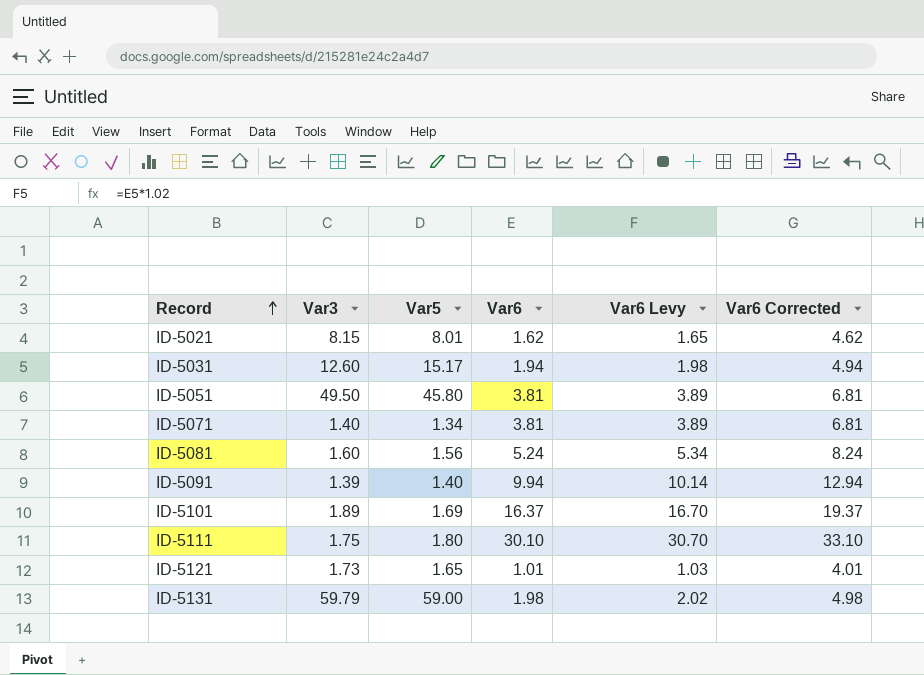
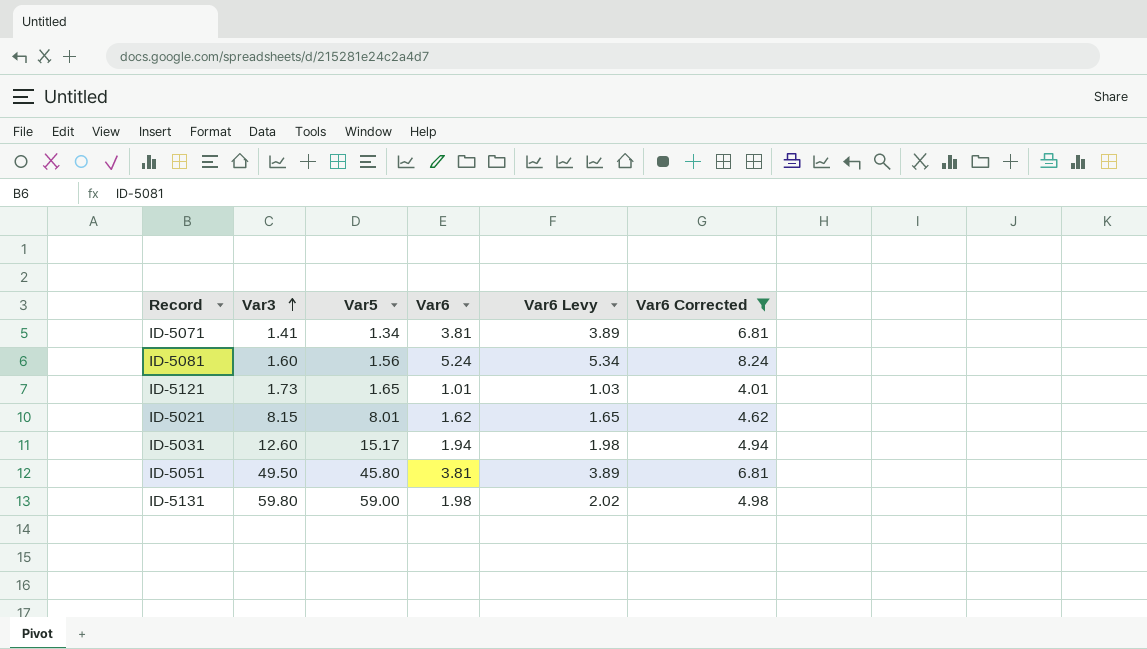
filter: none -> Var6 Corrected <= 8.24
row order: Record ascending -> Var3 ascending
ID-5071 | Var3: 1.40 -> 1.41
ID-5131 | Var3: 59.79 -> 59.80

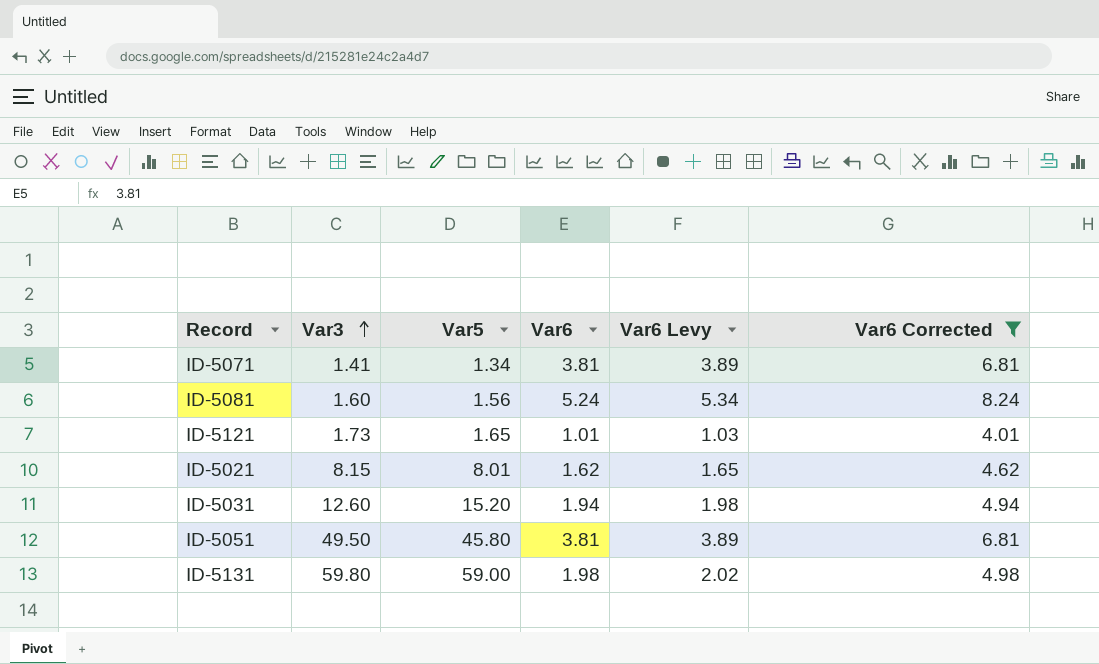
ID-5031 | Var5: 15.17 -> 15.20

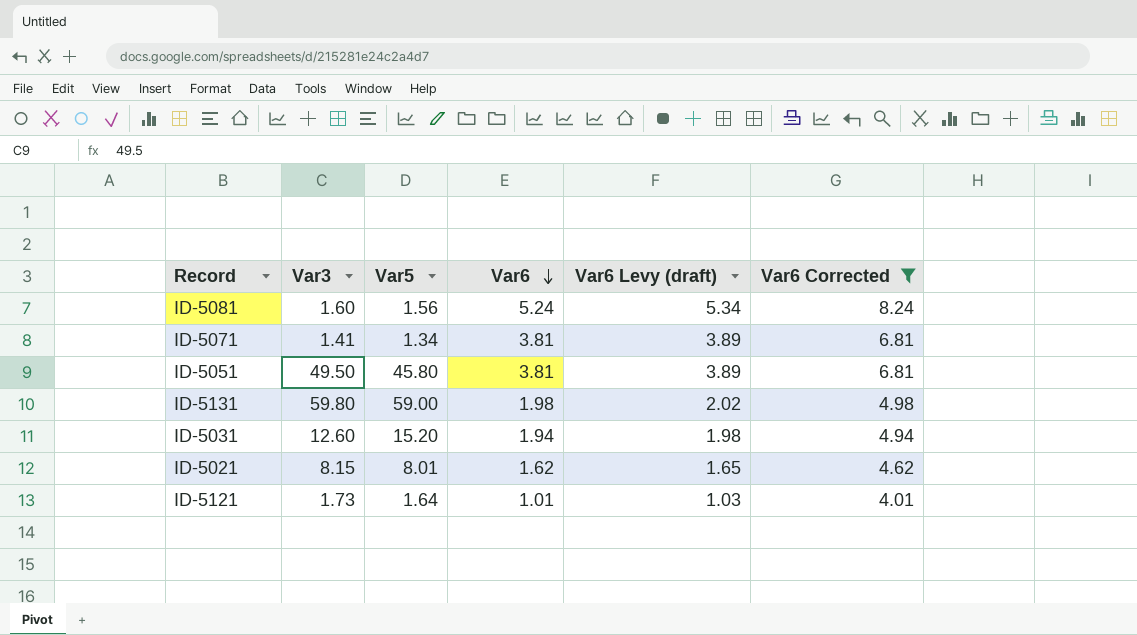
row order: Var3 ascending -> Var6 descending
column name: Var6 Levy -> Var6 Levy (draft)
ID-5121 | Var5: 1.65 -> 1.64

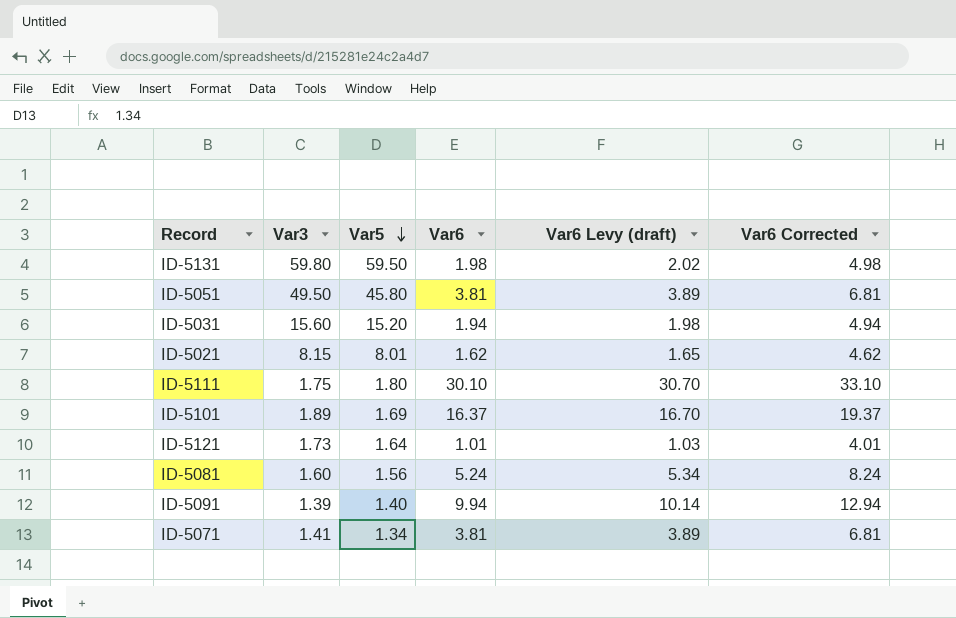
filter: Var6 Corrected <= 8.24 -> none
row order: Var6 descending -> Var5 descending
ID-5131 | Var5: 59.00 -> 59.50
ID-5031 | Var3: 12.60 -> 15.60

